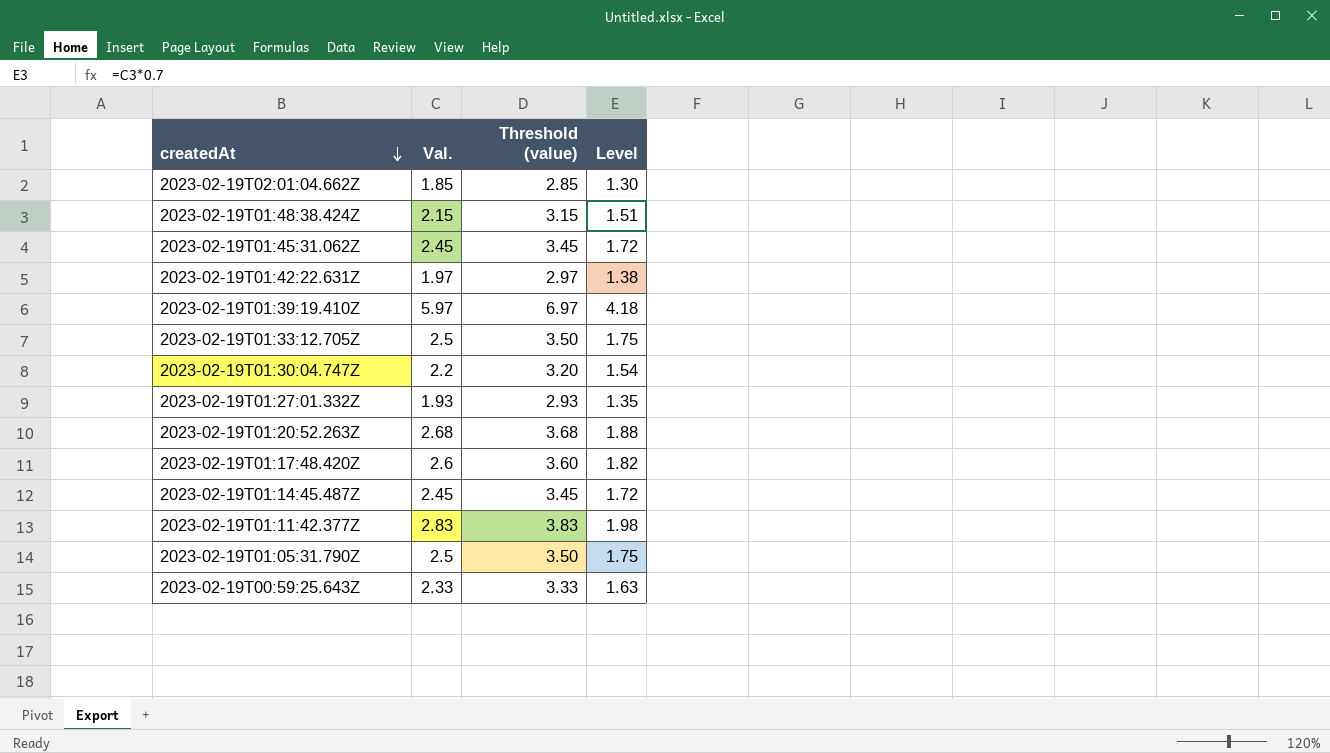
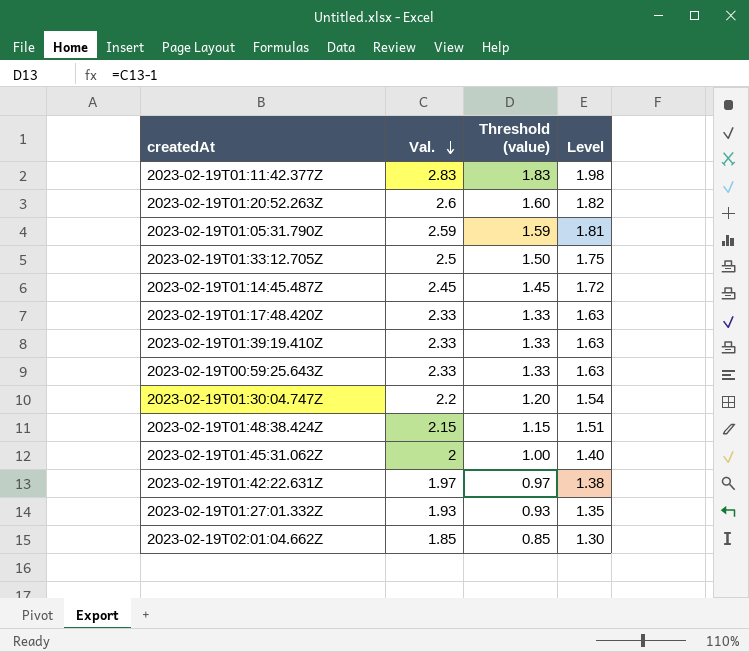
row order: createdAt descending -> Val. descending
column Threshold (value) | formula: [Val.] + 1 -> [Val.] - 1
2023-02-19T01:20:52.263Z | Val.: 2.68 -> 2.6
2023-02-19T01:20:52.263Z | Level: 1.88 -> 1.82
2023-02-19T01:05:31.790Z | Val.: 2.5 -> 2.59
2023-02-19T01:05:31.790Z | Level: 1.75 -> 1.81
2023-02-19T01:17:48.420Z | Val.: 2.6 -> 2.33
2023-02-19T01:17:48.420Z | Level: 1.82 -> 1.63
2023-02-19T01:39:19.410Z | Val.: 5.97 -> 2.33
2023-02-19T01:39:19.410Z | Level: 4.18 -> 1.63
2023-02-19T01:45:31.062Z | Val.: 2.45 -> 2
2023-02-19T01:45:31.062Z | Level: 1.72 -> 1.40

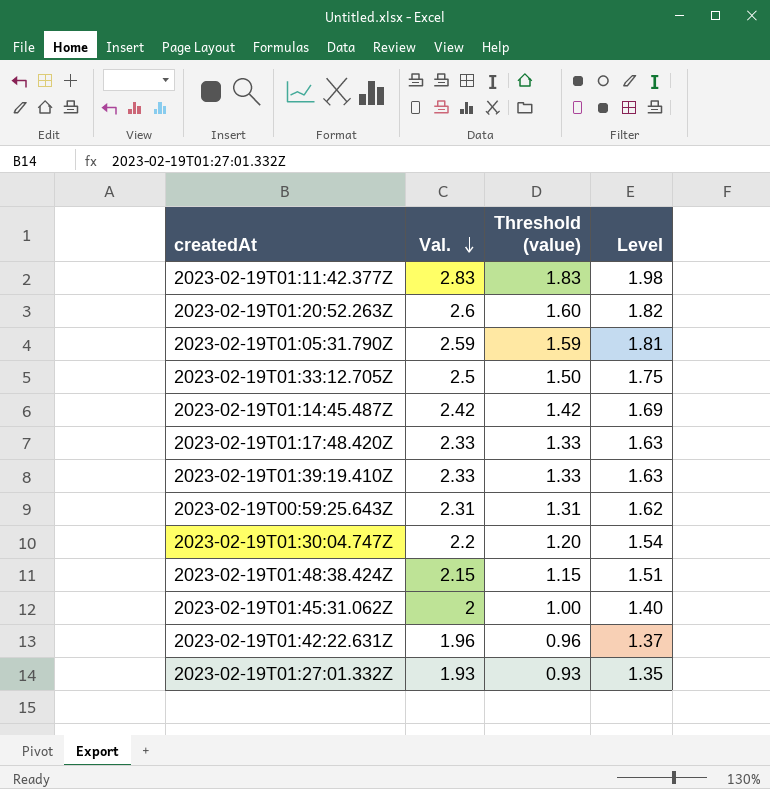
row 2023-02-19T02:01:04.662Z: 1.85 | 0.85 | 1.30 -> none
2023-02-19T01:14:45.487Z | Val.: 2.45 -> 2.42
2023-02-19T01:14:45.487Z | Threshold (value): 1.45 -> 1.42
2023-02-19T01:14:45.487Z | Level: 1.72 -> 1.69
2023-02-19T00:59:25.643Z | Val.: 2.33 -> 2.31
2023-02-19T00:59:25.643Z | Threshold (value): 1.33 -> 1.31
2023-02-19T00:59:25.643Z | Level: 1.63 -> 1.62
2023-02-19T01:42:22.631Z | Val.: 1.97 -> 1.96
2023-02-19T01:42:22.631Z | Threshold (value): 0.97 -> 0.96
2023-02-19T01:42:22.631Z | Level: 1.38 -> 1.37

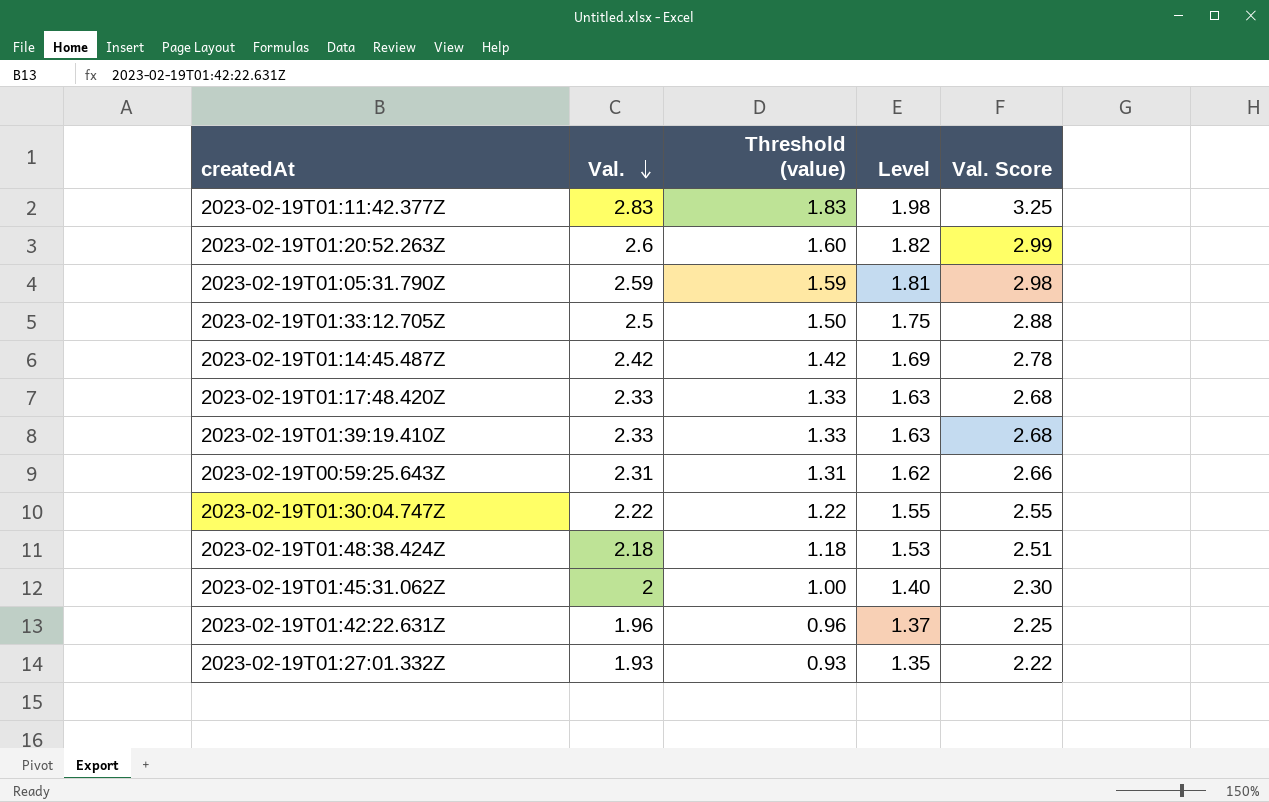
column Val. Score | formula: none -> [Val.] * 1.15
2023-02-19T01:30:04.747Z | Val.: 2.2 -> 2.22
2023-02-19T01:30:04.747Z | Threshold (value): 1.20 -> 1.22
2023-02-19T01:30:04.747Z | Level: 1.54 -> 1.55
2023-02-19T01:48:38.424Z | Val.: 2.15 -> 2.18
2023-02-19T01:48:38.424Z | Threshold (value): 1.15 -> 1.18
2023-02-19T01:48:38.424Z | Level: 1.51 -> 1.53

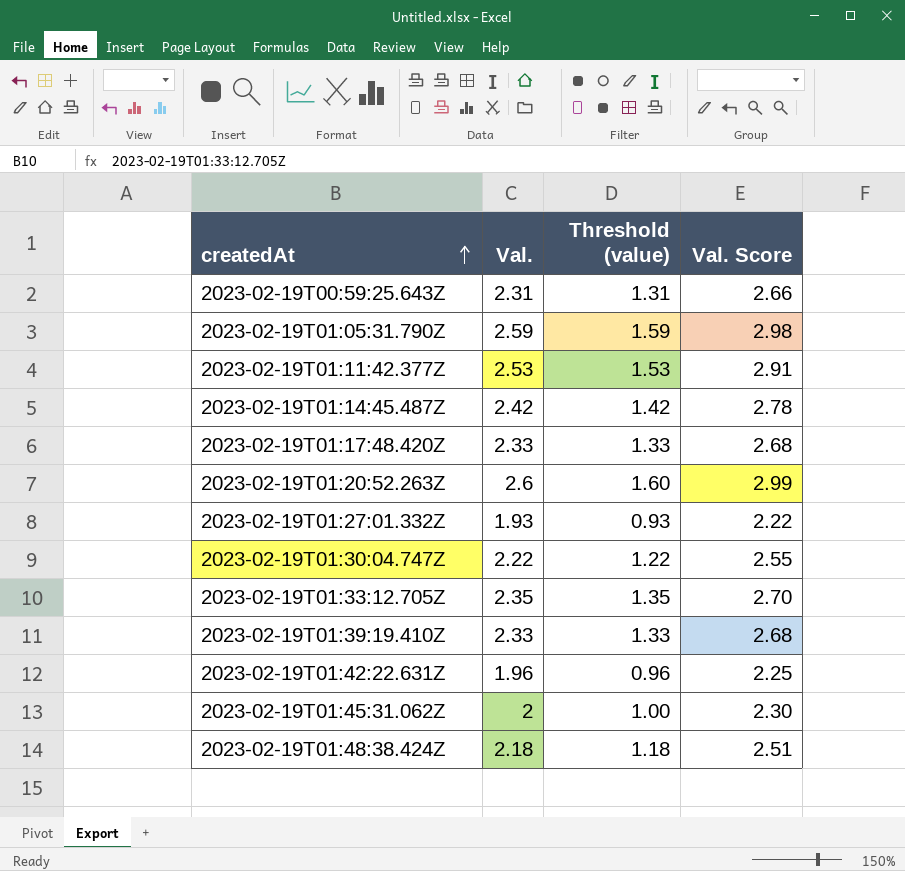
row order: Val. descending -> createdAt ascending
column Level | formula: [Val.] * 0.7 -> none
2023-02-19T01:11:42.377Z | Val.: 2.83 -> 2.53
2023-02-19T01:11:42.377Z | Threshold (value): 1.83 -> 1.53
2023-02-19T01:11:42.377Z | Val. Score: 3.25 -> 2.91
2023-02-19T01:33:12.705Z | Val.: 2.5 -> 2.35
2023-02-19T01:33:12.705Z | Threshold (value): 1.50 -> 1.35
2023-02-19T01:33:12.705Z | Val. Score: 2.88 -> 2.70

